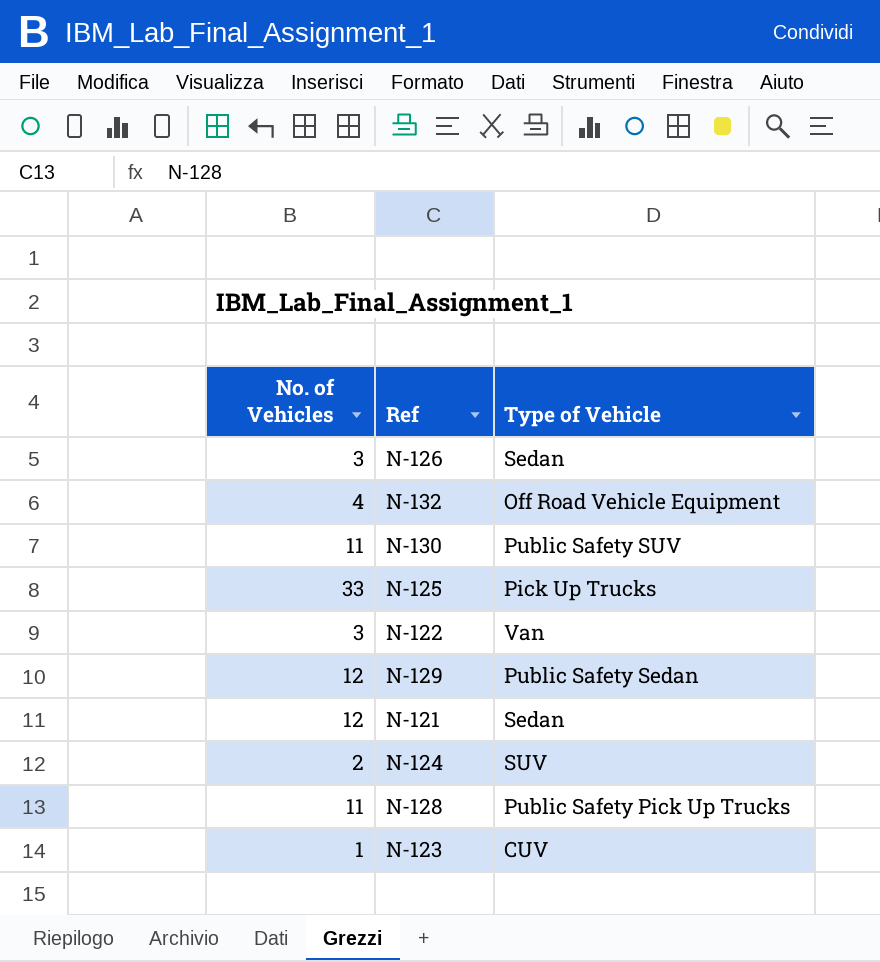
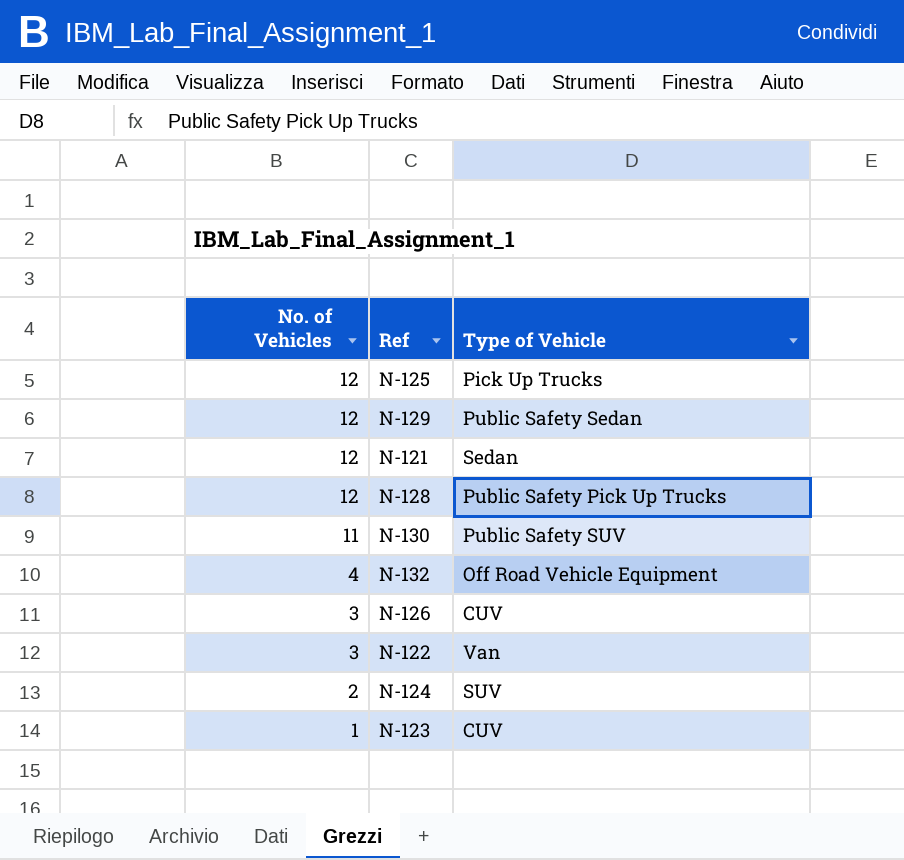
row order: none -> No. of Vehicles descending
N-125 | No. of Vehicles: 33 -> 12
N-128 | No. of Vehicles: 11 -> 12
N-126 | Type of Vehicle: Sedan -> CUV

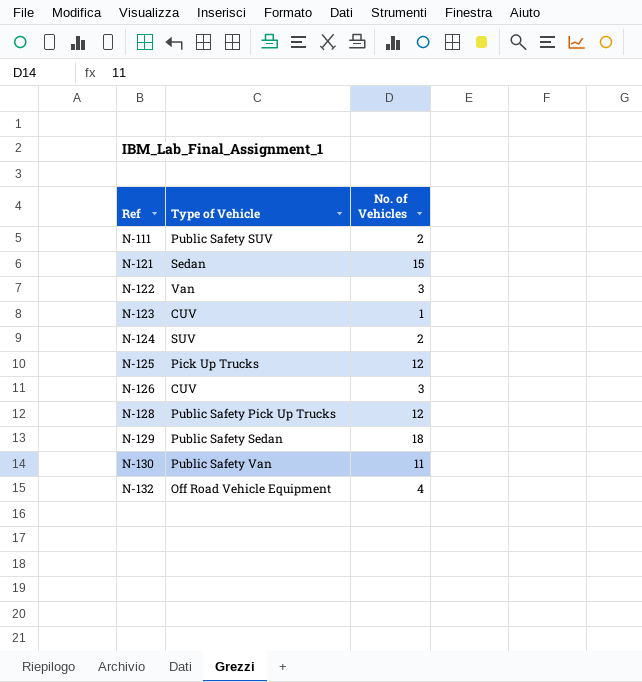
row order: No. of Vehicles descending -> Ref ascending
column No. of Vehicles | position: 1 -> 3
row N-111: none -> Public Safety SUV | 2
N-121 | No. of Vehicles: 12 -> 15
N-129 | No. of Vehicles: 12 -> 18
N-130 | Type of Vehicle: Public Safety SUV -> Public Safety Van

